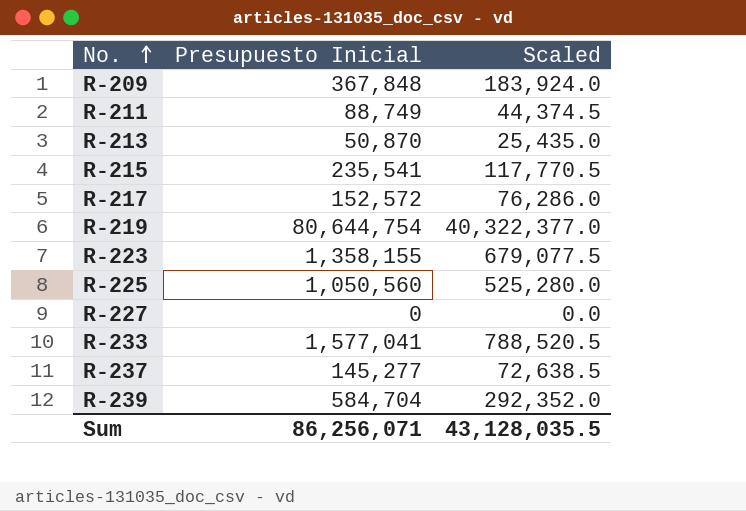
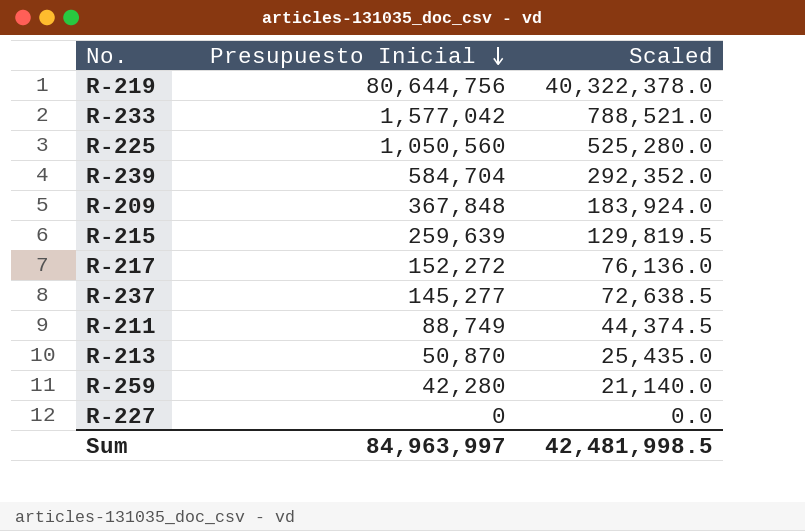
row order: No. ascending -> Presupuesto Inicial descending
row R-223: 1,358,155 | 679,077.5 -> none
R-219 | Presupuesto Inicial: 80,644,754 -> 80,644,756
R-219 | Scaled: 40,322,377.0 -> 40,322,378.0
R-233 | Presupuesto Inicial: 1,577,041 -> 1,577,042
R-233 | Scaled: 788,520.5 -> 788,521.0
R-215 | Presupuesto Inicial: 235,541 -> 259,639
R-215 | Scaled: 117,770.5 -> 129,819.5
R-217 | Presupuesto Inicial: 152,572 -> 152,272
R-217 | Scaled: 76,286.0 -> 76,136.0
row R-259: none -> 42,280 | 21,140.0
Sum | Presupuesto Inicial: 86,256,071 -> 84,963,997
Sum | Scaled: 43,128,035.5 -> 42,481,998.5

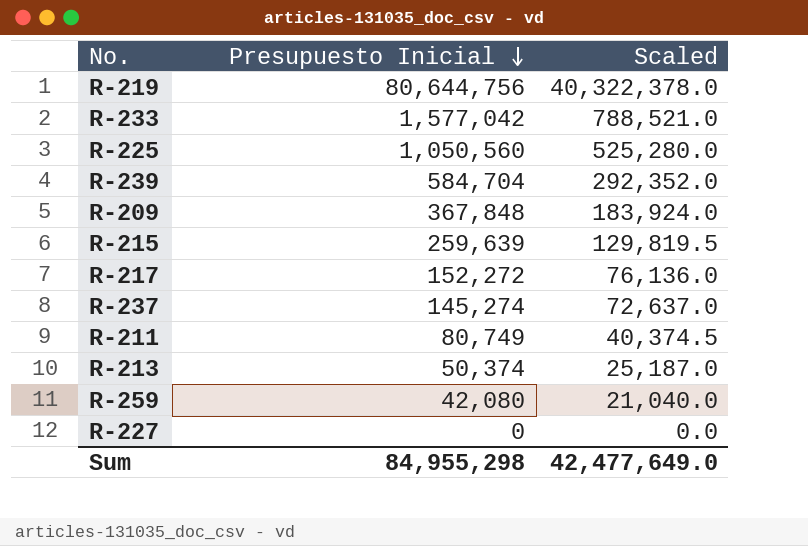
R-237 | Presupuesto Inicial: 145,277 -> 145,274
R-237 | Scaled: 72,638.5 -> 72,637.0
R-211 | Presupuesto Inicial: 88,749 -> 80,749
R-211 | Scaled: 44,374.5 -> 40,374.5
R-213 | Presupuesto Inicial: 50,870 -> 50,374
R-213 | Scaled: 25,435.0 -> 25,187.0
R-259 | Presupuesto Inicial: 42,280 -> 42,080
R-259 | Scaled: 21,140.0 -> 21,040.0
Sum | Presupuesto Inicial: 84,963,997 -> 84,955,298
Sum | Scaled: 42,481,998.5 -> 42,477,649.0

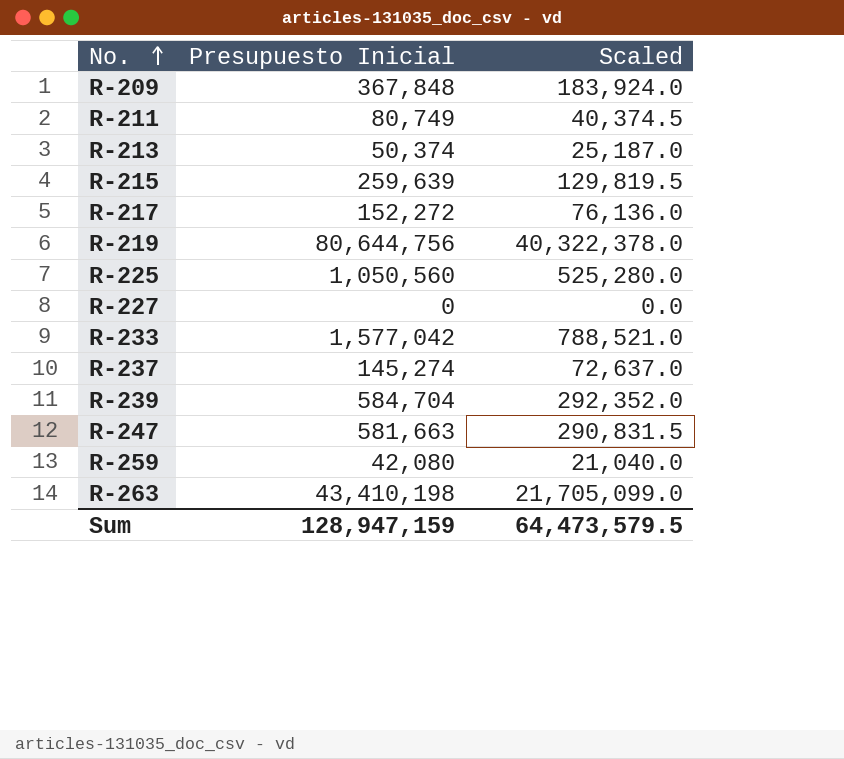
row order: Presupuesto Inicial descending -> No. ascending
row R-247: none -> 581,663 | 290,831.5
row R-263: none -> 43,410,198 | 21,705,099.0
Sum | Presupuesto Inicial: 84,955,298 -> 128,947,159
Sum | Scaled: 42,477,649.0 -> 64,473,579.5

